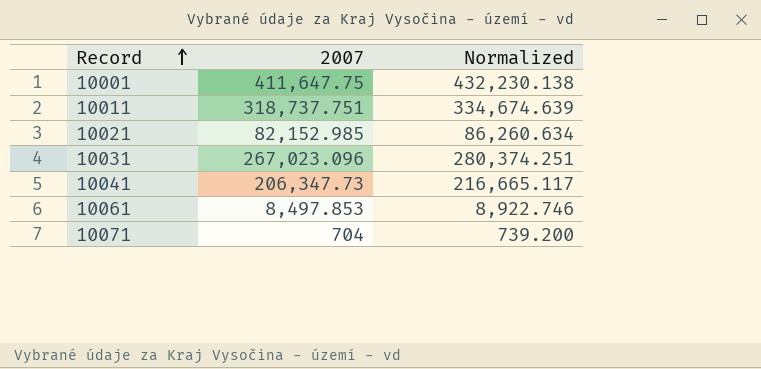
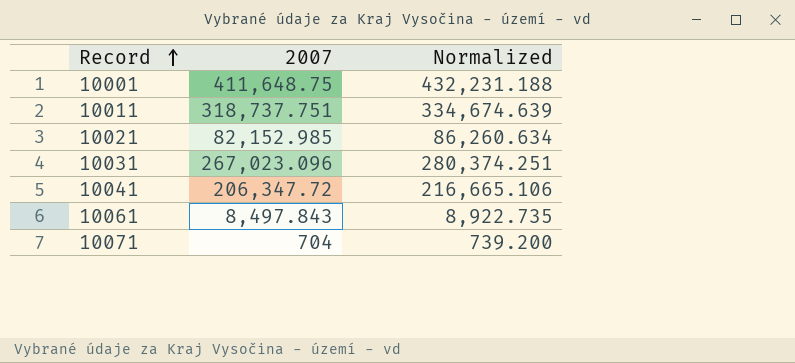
10001 | 2007: 411,647.75 -> 411,648.75
10001 | Normalized: 432,230.138 -> 432,231.188
10041 | 2007: 206,347.73 -> 206,347.72
10041 | Normalized: 216,665.117 -> 216,665.106
10061 | 2007: 8,497.853 -> 8,497.843
10061 | Normalized: 8,922.746 -> 8,922.735

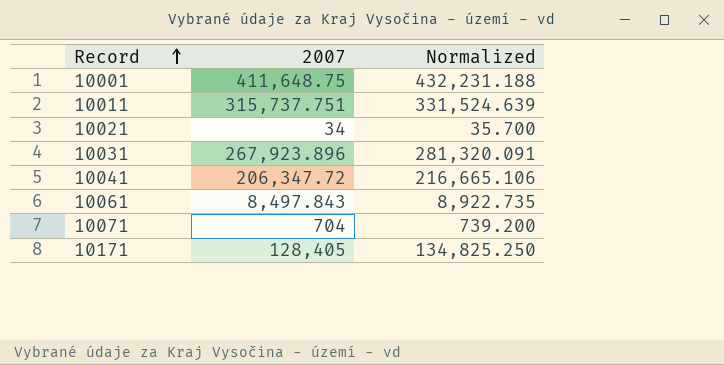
10011 | 2007: 318,737.751 -> 315,737.751
10011 | Normalized: 334,674.639 -> 331,524.639
10021 | 2007: 82,152.985 -> 34
10021 | Normalized: 86,260.634 -> 35.700
10031 | 2007: 267,023.096 -> 267,923.896
10031 | Normalized: 280,374.251 -> 281,320.091
row 10171: none -> 128,405 | 134,825.250

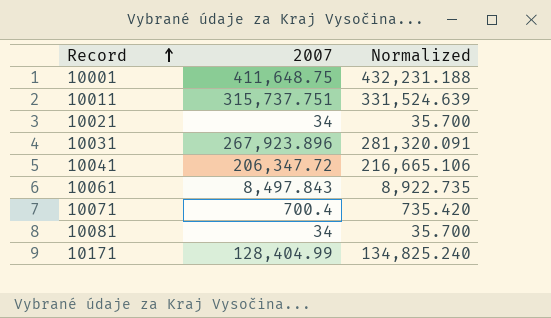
10071 | 2007: 704 -> 700.4
10071 | Normalized: 739.200 -> 735.420
row 10081: none -> 34 | 35.700
10171 | 2007: 128,405 -> 128,404.99
10171 | Normalized: 134,825.250 -> 134,825.240

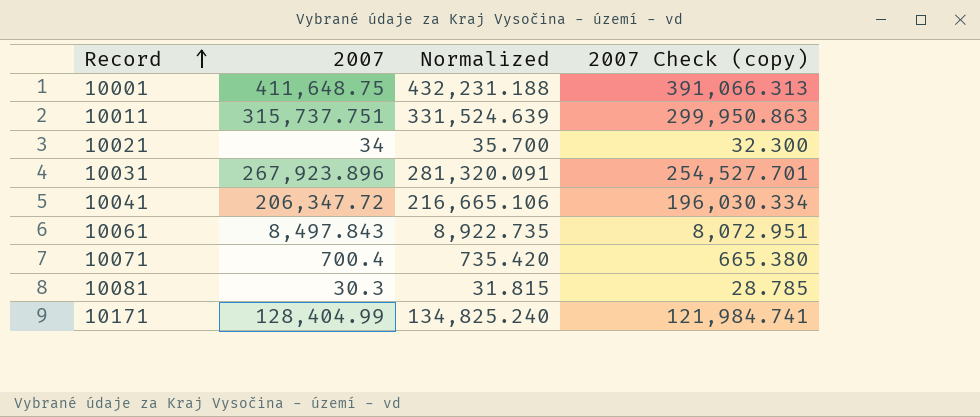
column 2007 Check (copy) | formula: none -> [2007] * 0.95
10081 | 2007: 34 -> 30.3
10081 | Normalized: 35.700 -> 31.815

